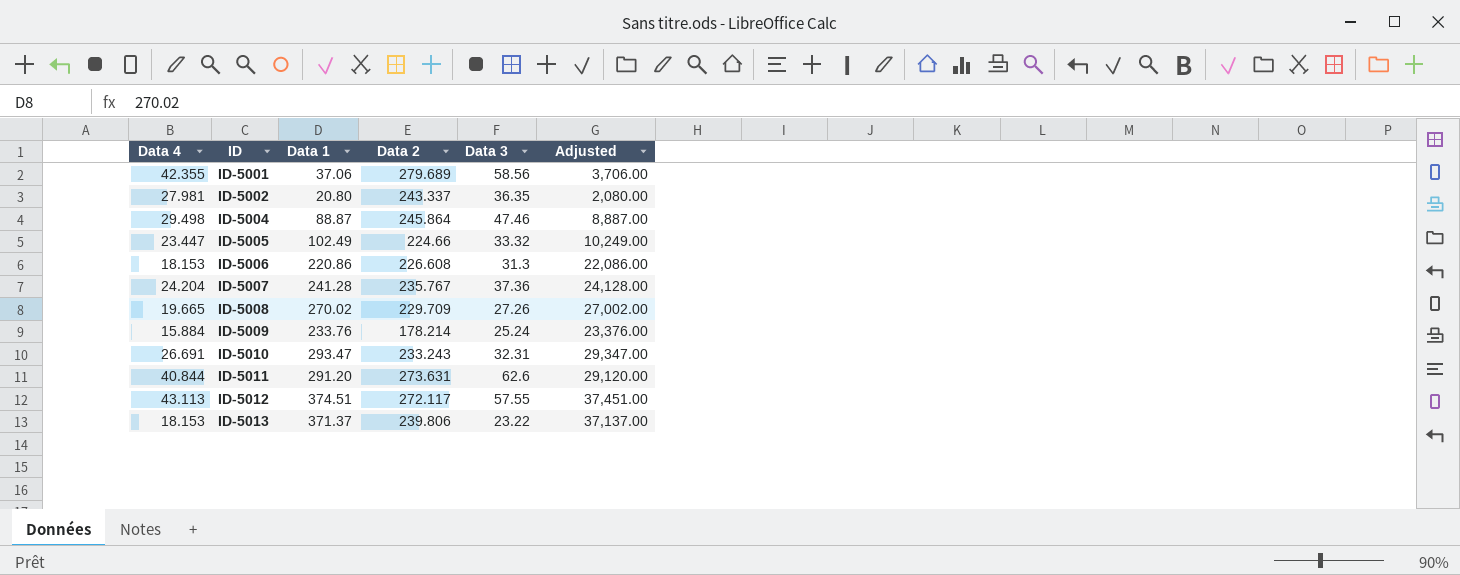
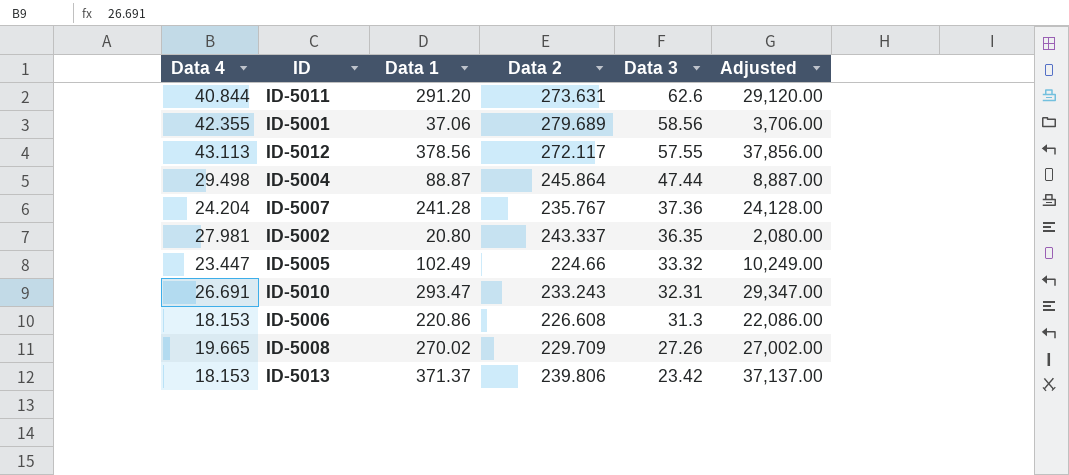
row order: ID ascending -> Data 3 descending
row ID-5009: 15.884 | 233.76 | 178.214 | 25.24 | 23,376.00 -> none
ID-5012 | Data 1: 374.51 -> 378.56
ID-5012 | Adjusted: 37,451.00 -> 37,856.00
ID-5004 | Data 3: 47.46 -> 47.44
ID-5013 | Data 3: 23.22 -> 23.42

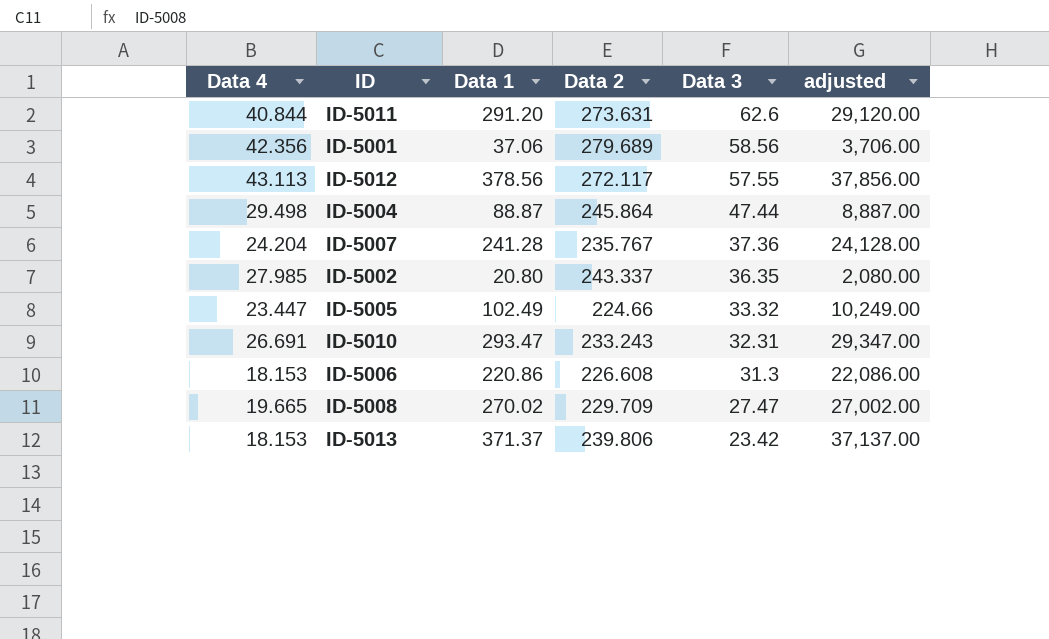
column name: Adjusted -> adjusted
ID-5001 | Data 4: 42.355 -> 42.356
ID-5002 | Data 4: 27.981 -> 27.985
ID-5008 | Data 3: 27.26 -> 27.47

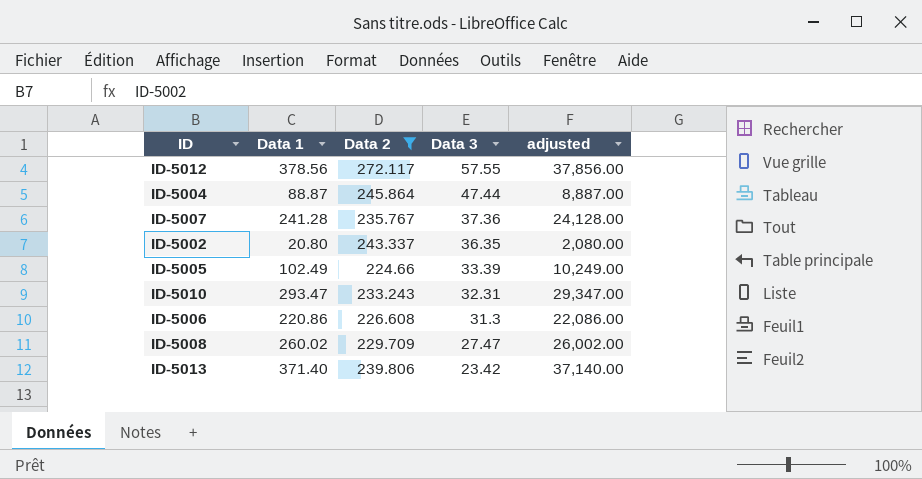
filter: none -> Data 2 <= 272.117
column Data 4 | position: 1 -> none
ID-5005 | Data 3: 33.32 -> 33.39
ID-5008 | Data 1: 270.02 -> 260.02
ID-5008 | adjusted: 27,002.00 -> 26,002.00
ID-5013 | Data 1: 371.37 -> 371.40
ID-5013 | adjusted: 37,137.00 -> 37,140.00

